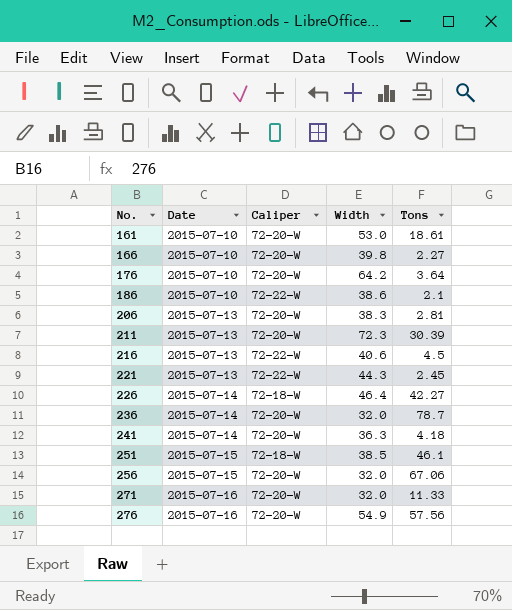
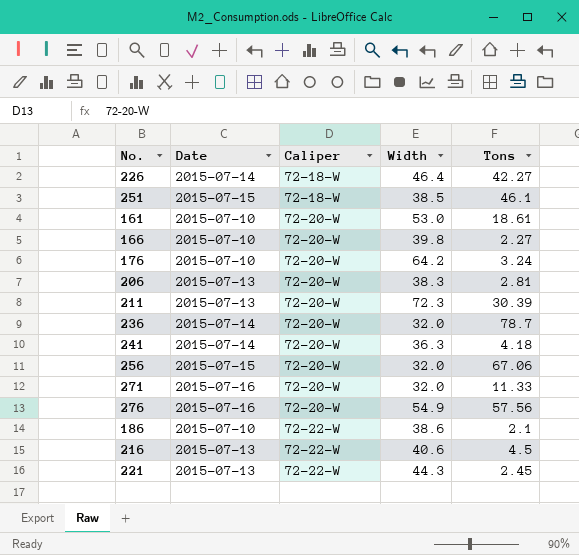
row order: No. ascending -> Caliper ascending
176 | Tons: 3.64 -> 3.24

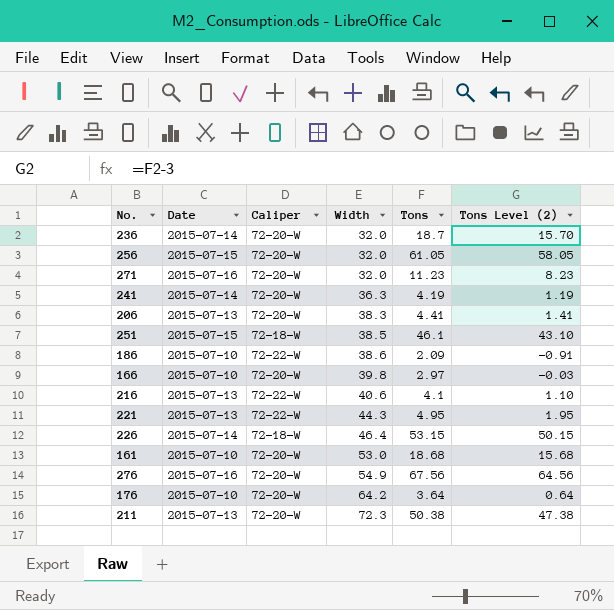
row order: Caliper ascending -> Width ascending
column Tons Level (2) | formula: none -> [Tons] - 3
236 | Tons: 78.7 -> 18.7
256 | Tons: 67.06 -> 61.05
271 | Tons: 11.33 -> 11.23
241 | Tons: 4.18 -> 4.19
206 | Tons: 2.81 -> 4.41
186 | Tons: 2.1 -> 2.09
166 | Tons: 2.27 -> 2.97
216 | Tons: 4.5 -> 4.1
221 | Tons: 2.45 -> 4.95
226 | Tons: 42.27 -> 53.15
161 | Tons: 18.61 -> 18.68
276 | Tons: 57.56 -> 67.56
176 | Tons: 3.24 -> 3.64
211 | Tons: 30.39 -> 50.38

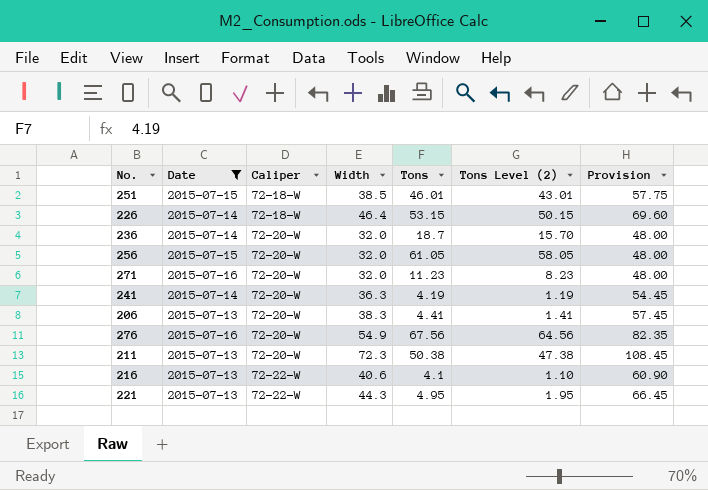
filter: none -> Date != 2015-07-10
row order: Width ascending -> Caliper ascending
column Provision | formula: none -> [Width] * 1.5
251 | Tons: 46.1 -> 46.01
251 | Tons Level (2): 43.10 -> 43.01

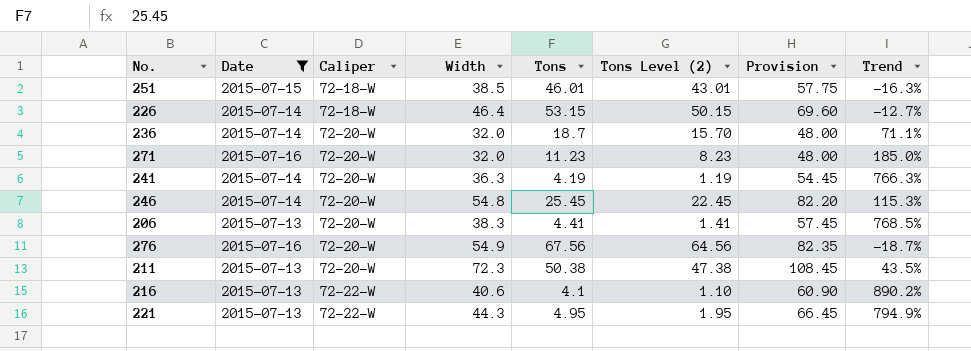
column Trend | formula: none -> ([Width] - [Tons]) / [Tons]
row 256: 2015-07-15 | 72-20-W | 32.0 | 61.05 | 58.05 | 48.00 -> none
row 246: none -> 2015-07-14 | 72-20-W | 54.8 | 25.45 | 22.45 | 82.20 | 115.3%

